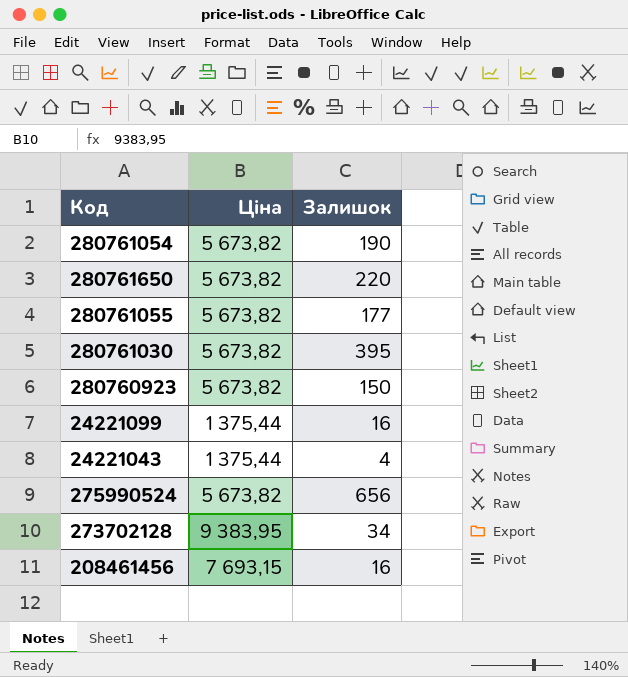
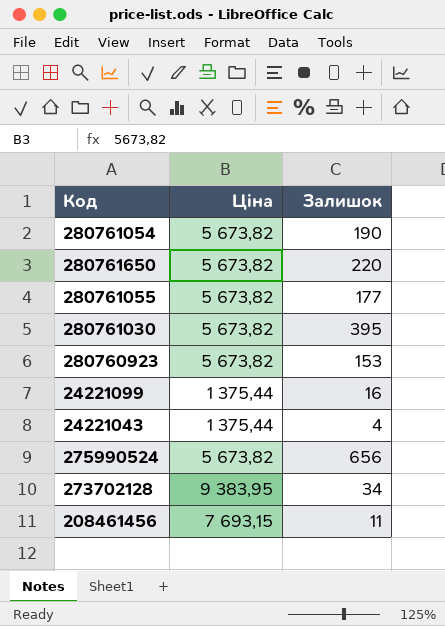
280760923 | Залишок: 150 -> 153
208461456 | Залишок: 16 -> 11

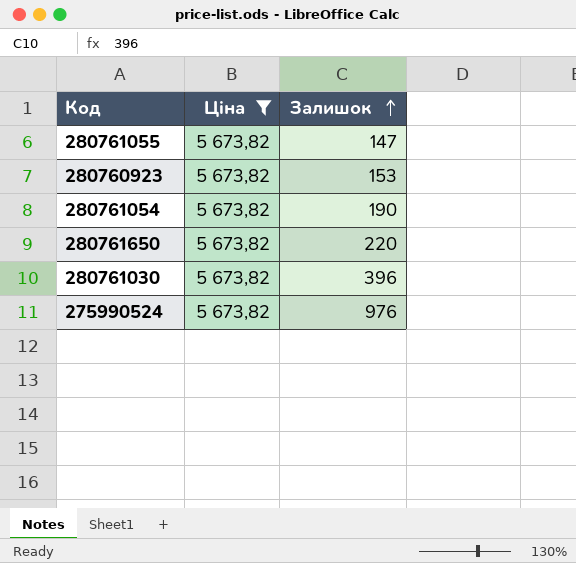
filter: none -> Ціна = 5 673,82
row order: none -> Залишок ascending
280761055 | Залишок: 177 -> 147
280761030 | Залишок: 395 -> 396
275990524 | Залишок: 656 -> 976

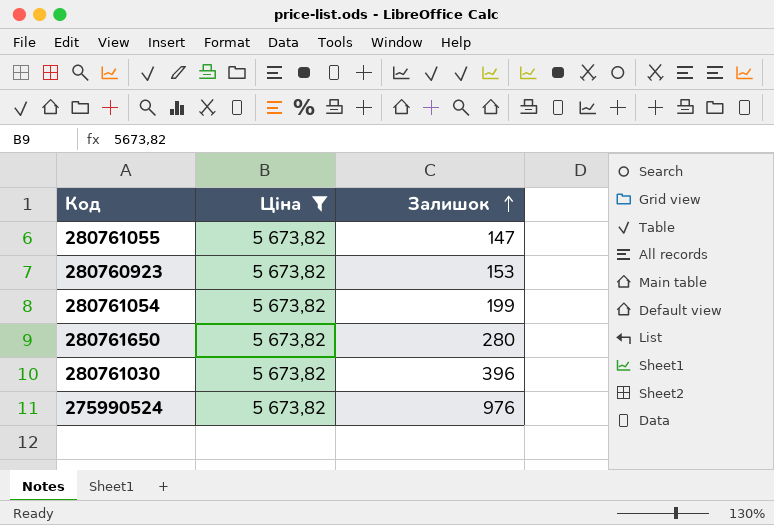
280761054 | Залишок: 190 -> 199
280761650 | Залишок: 220 -> 280

